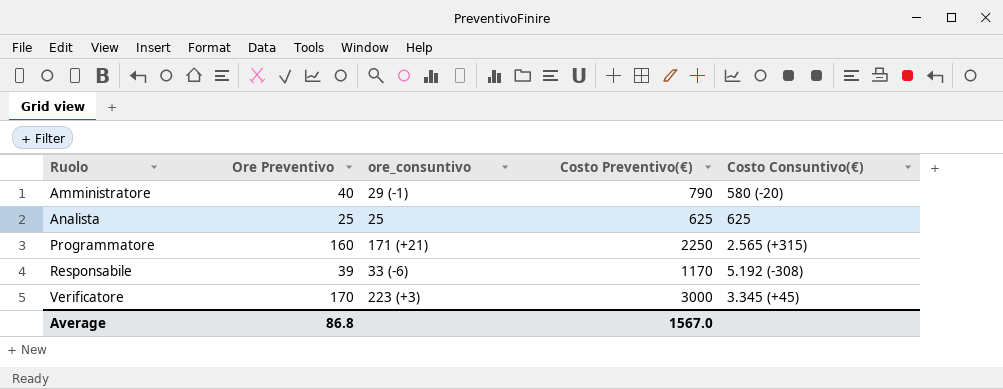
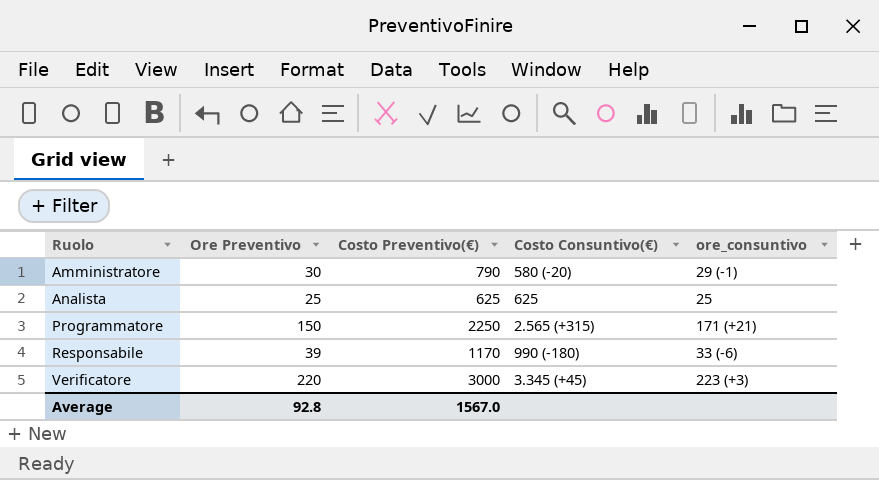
column ore_consuntivo | position: 3 -> 5
Amministratore | Ore Preventivo: 40 -> 30
Programmatore | Ore Preventivo: 160 -> 150
Responsabile | Costo Consuntivo(€): 5.192 (-308) -> 990 (-180)
Verificatore | Ore Preventivo: 170 -> 220
Average | Ore Preventivo: 86.8 -> 92.8

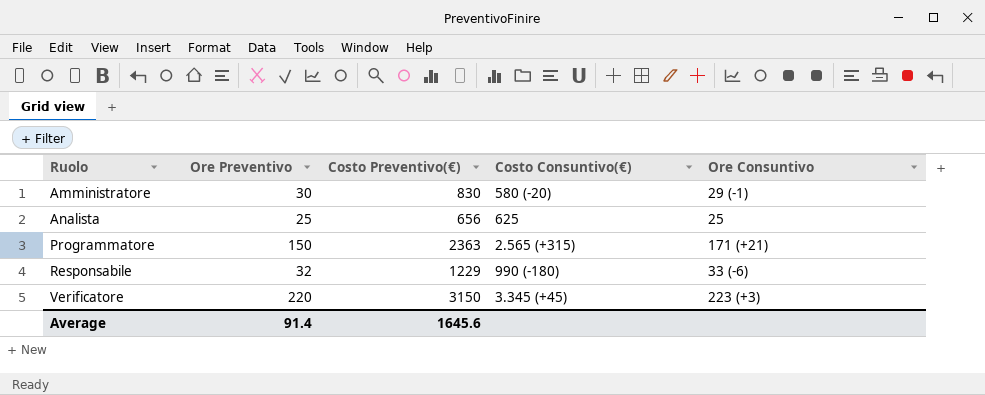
column name: ore_consuntivo -> Ore Consuntivo
Amministratore | Costo Preventivo(€): 790 -> 830
Analista | Costo Preventivo(€): 625 -> 656
Programmatore | Costo Preventivo(€): 2250 -> 2363
Responsabile | Ore Preventivo: 39 -> 32
Responsabile | Costo Preventivo(€): 1170 -> 1229
Verificatore | Costo Preventivo(€): 3000 -> 3150
Average | Ore Preventivo: 92.8 -> 91.4
Average | Costo Preventivo(€): 1567.0 -> 1645.6

